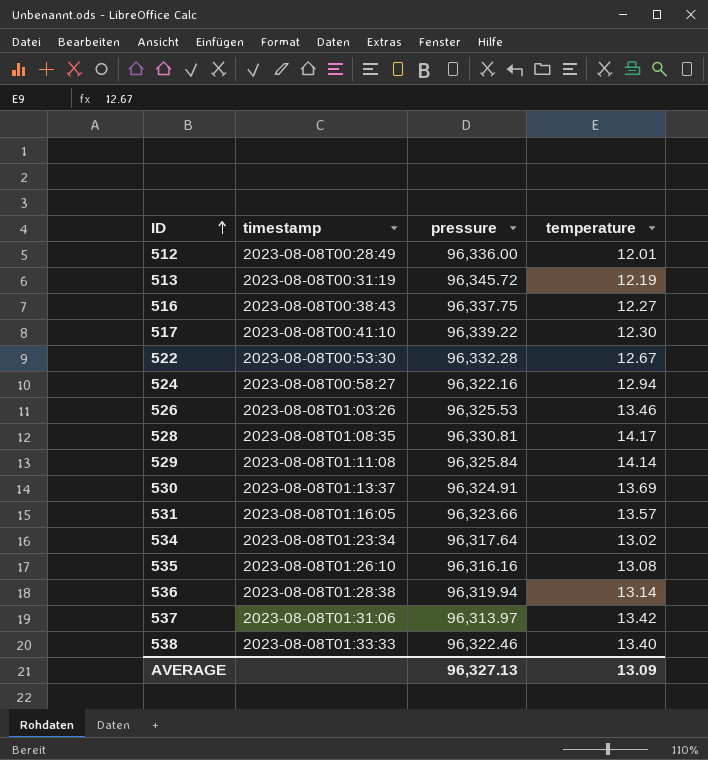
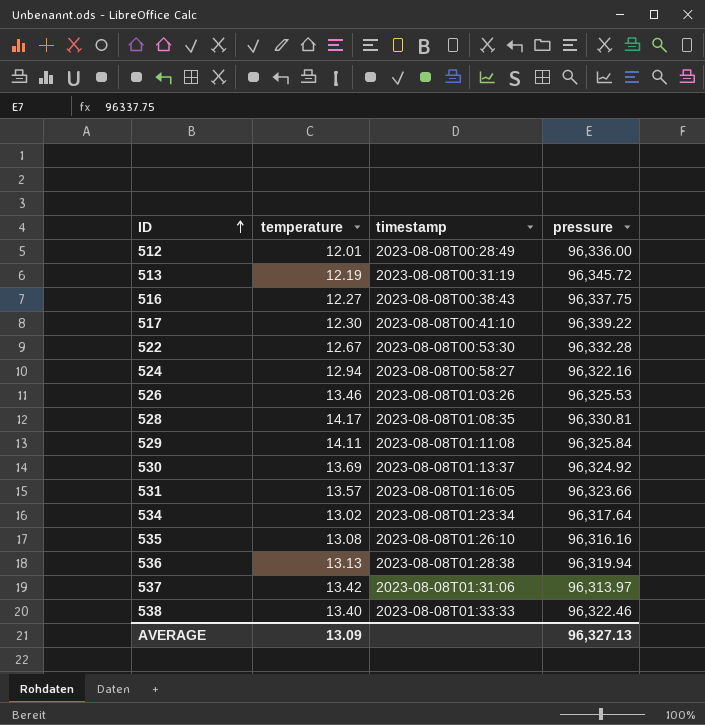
column temperature | position: 4 -> 2
529 | temperature: 14.14 -> 14.11
530 | pressure: 96,324.91 -> 96,324.92
536 | temperature: 13.14 -> 13.13

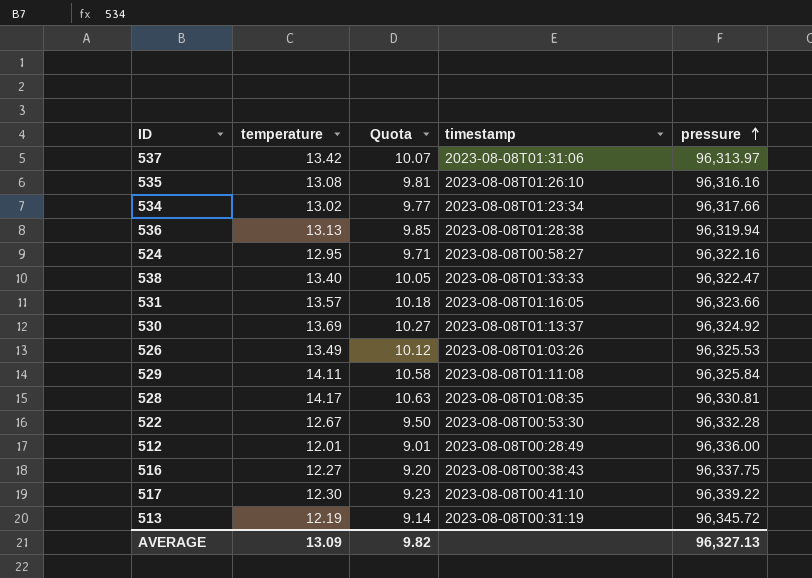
row order: ID ascending -> pressure ascending
column Quota | formula: none -> [temperature] * 0.75
534 | pressure: 96,317.64 -> 96,317.66
524 | temperature: 12.94 -> 12.95
538 | pressure: 96,322.46 -> 96,322.47
526 | temperature: 13.46 -> 13.49

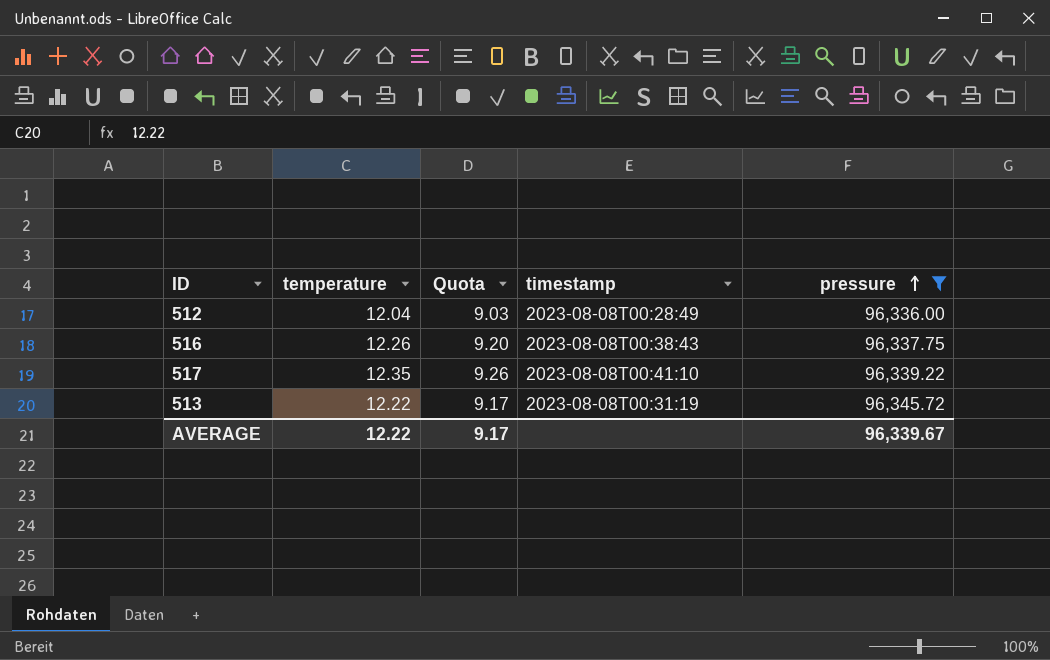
filter: none -> pressure >= 96,336.00
512 | temperature: 12.01 -> 12.04
512 | Quota: 9.01 -> 9.03
516 | temperature: 12.27 -> 12.26
517 | temperature: 12.30 -> 12.35
517 | Quota: 9.23 -> 9.26
513 | temperature: 12.19 -> 12.22
513 | Quota: 9.14 -> 9.17
AVERAGE | temperature: 13.09 -> 12.22
AVERAGE | Quota: 9.82 -> 9.17
AVERAGE | pressure: 96,327.13 -> 96,339.67

